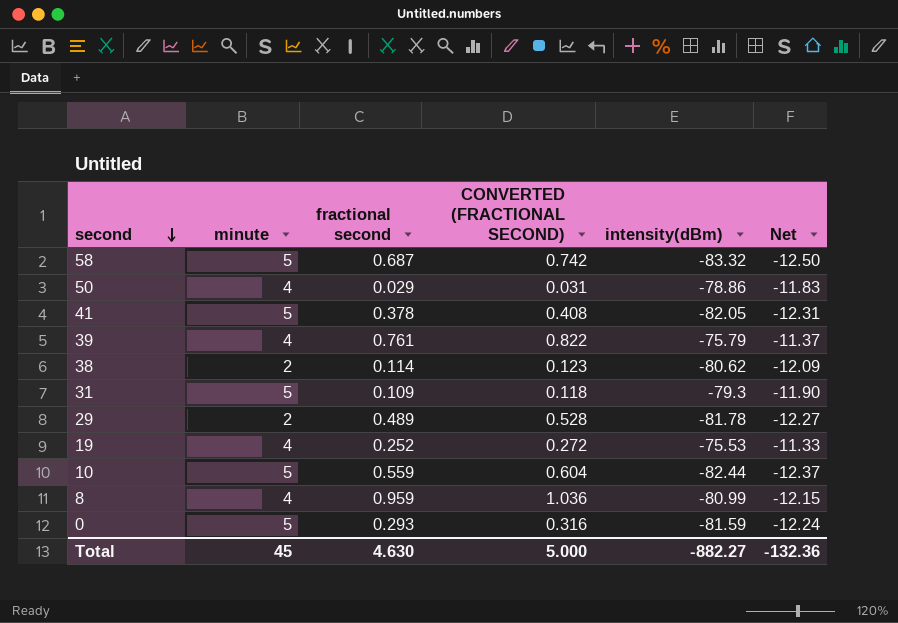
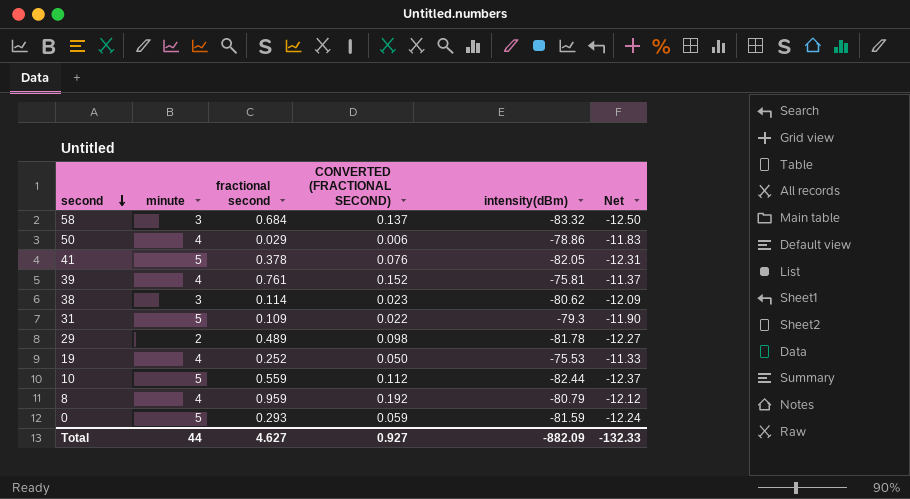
column CONVERTED (FRACTIONAL SECOND) | formula: [fractional second] * 1.08 -> [fractional second] * 0.2
58 | minute: 5 -> 3
58 | fractional second: 0.687 -> 0.684
39 | intensity(dBm): -75.79 -> -75.81
38 | minute: 2 -> 3
8 | intensity(dBm): -80.99 -> -80.79
8 | Net: -12.15 -> -12.12
Total | minute: 45 -> 44
Total | fractional second: 4.630 -> 4.627
Total | CONVERTED (FRACTIONAL SECOND): 5.000 -> 0.927
Total | intensity(dBm): -882.27 -> -882.09
Total | Net: -132.36 -> -132.33

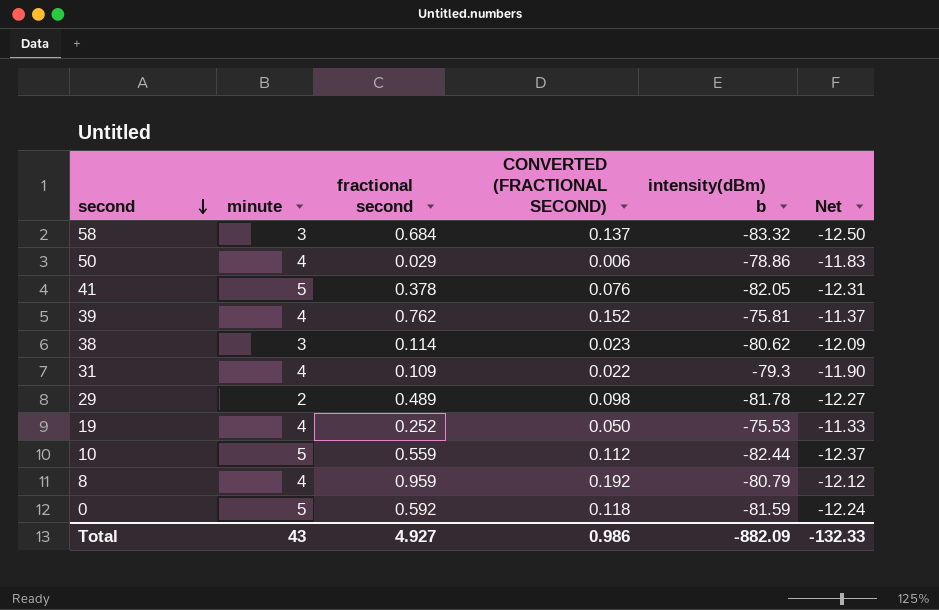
column name: intensity(dBm) -> intensity(dBm) b
39 | fractional second: 0.761 -> 0.762
31 | minute: 5 -> 4
0 | fractional second: 0.293 -> 0.592
0 | CONVERTED (FRACTIONAL SECOND): 0.059 -> 0.118
Total | minute: 44 -> 43
Total | fractional second: 4.627 -> 4.927
Total | CONVERTED (FRACTIONAL SECOND): 0.927 -> 0.986

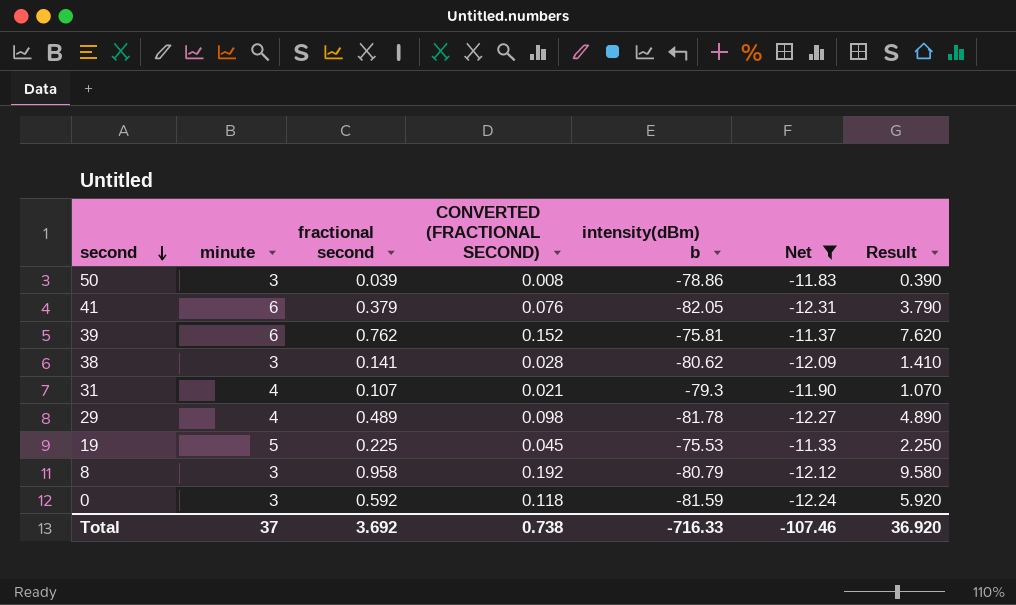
filter: none -> Net >= -12.31
column Result | formula: none -> [fractional second] * 10
50 | minute: 4 -> 3
50 | fractional second: 0.029 -> 0.039
50 | CONVERTED (FRACTIONAL SECOND): 0.006 -> 0.008
41 | minute: 5 -> 6
41 | fractional second: 0.378 -> 0.379
39 | minute: 4 -> 6
38 | fractional second: 0.114 -> 0.141
38 | CONVERTED (FRACTIONAL SECOND): 0.023 -> 0.028
31 | fractional second: 0.109 -> 0.107
31 | CONVERTED (FRACTIONAL SECOND): 0.022 -> 0.021
29 | minute: 2 -> 4
19 | minute: 4 -> 5
19 | fractional second: 0.252 -> 0.225
19 | CONVERTED (FRACTIONAL SECOND): 0.050 -> 0.045
8 | minute: 4 -> 3
8 | fractional second: 0.959 -> 0.958
0 | minute: 5 -> 3
Total | minute: 43 -> 37
Total | fractional second: 4.927 -> 3.692
Total | CONVERTED (FRACTIONAL SECOND): 0.986 -> 0.738
Total | intensity(dBm) b: -882.09 -> -716.33
Total | Net: -132.33 -> -107.46

